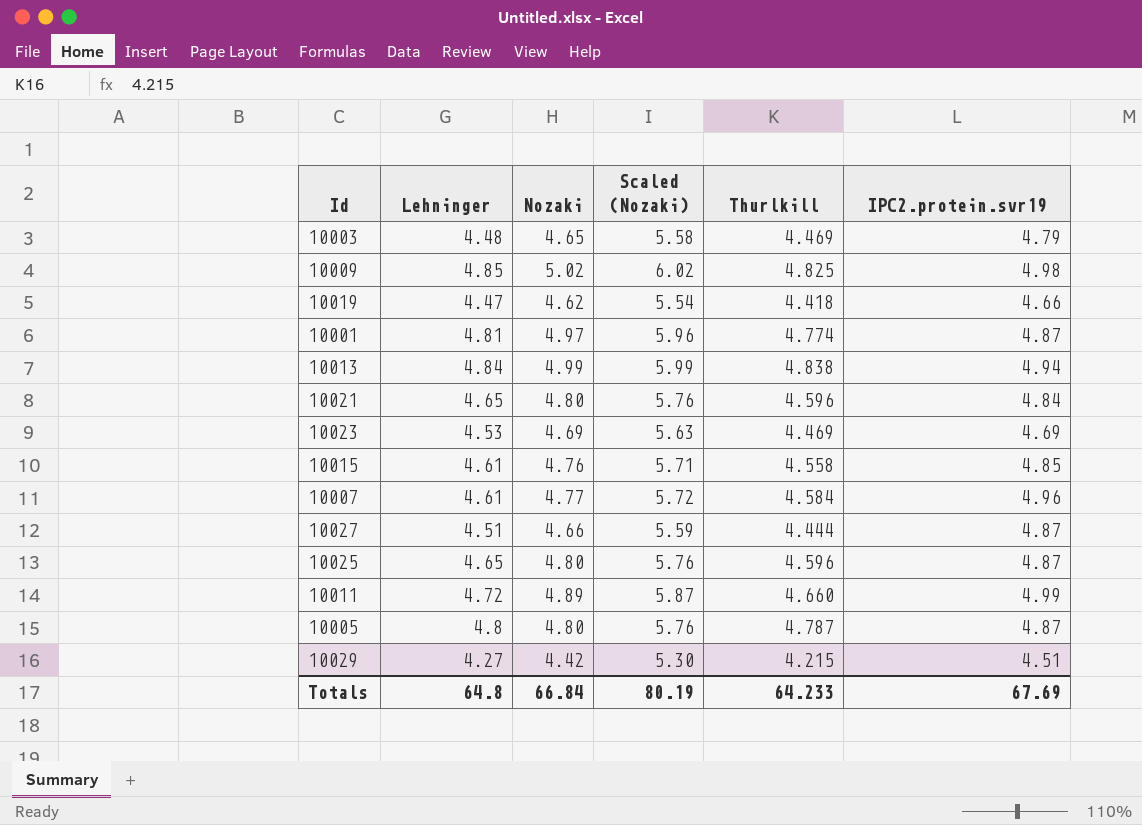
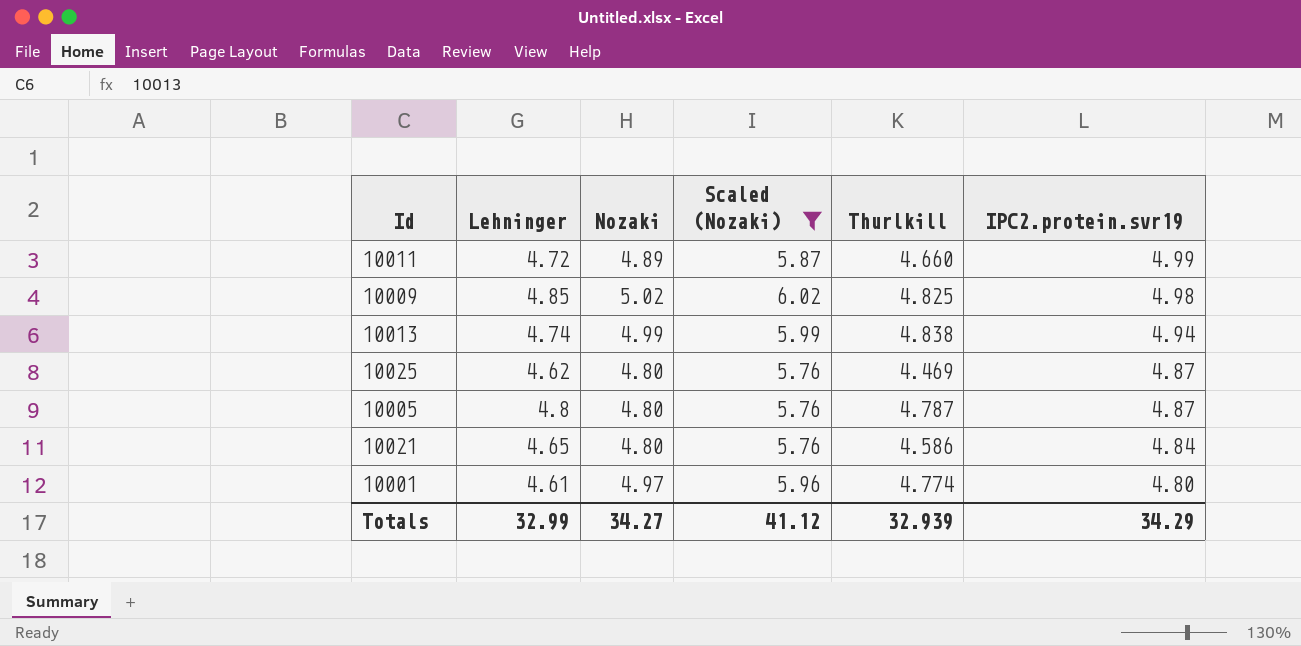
filter: none -> Scaled (Nozaki) >= 5.76
row order: none -> IPC2.protein.svr19 descending
10013 | Lehninger: 4.84 -> 4.74
10025 | Lehninger: 4.65 -> 4.62
10025 | Thurlkill: 4.596 -> 4.469
10021 | Thurlkill: 4.596 -> 4.586
10001 | Lehninger: 4.81 -> 4.61
10001 | IPC2.protein.svr19: 4.87 -> 4.80
Totals | Lehninger: 64.8 -> 32.99
Totals | Nozaki: 66.84 -> 34.27
Totals | Scaled (Nozaki): 80.19 -> 41.12
Totals | Thurlkill: 64.233 -> 32.939
Totals | IPC2.protein.svr19: 67.69 -> 34.29

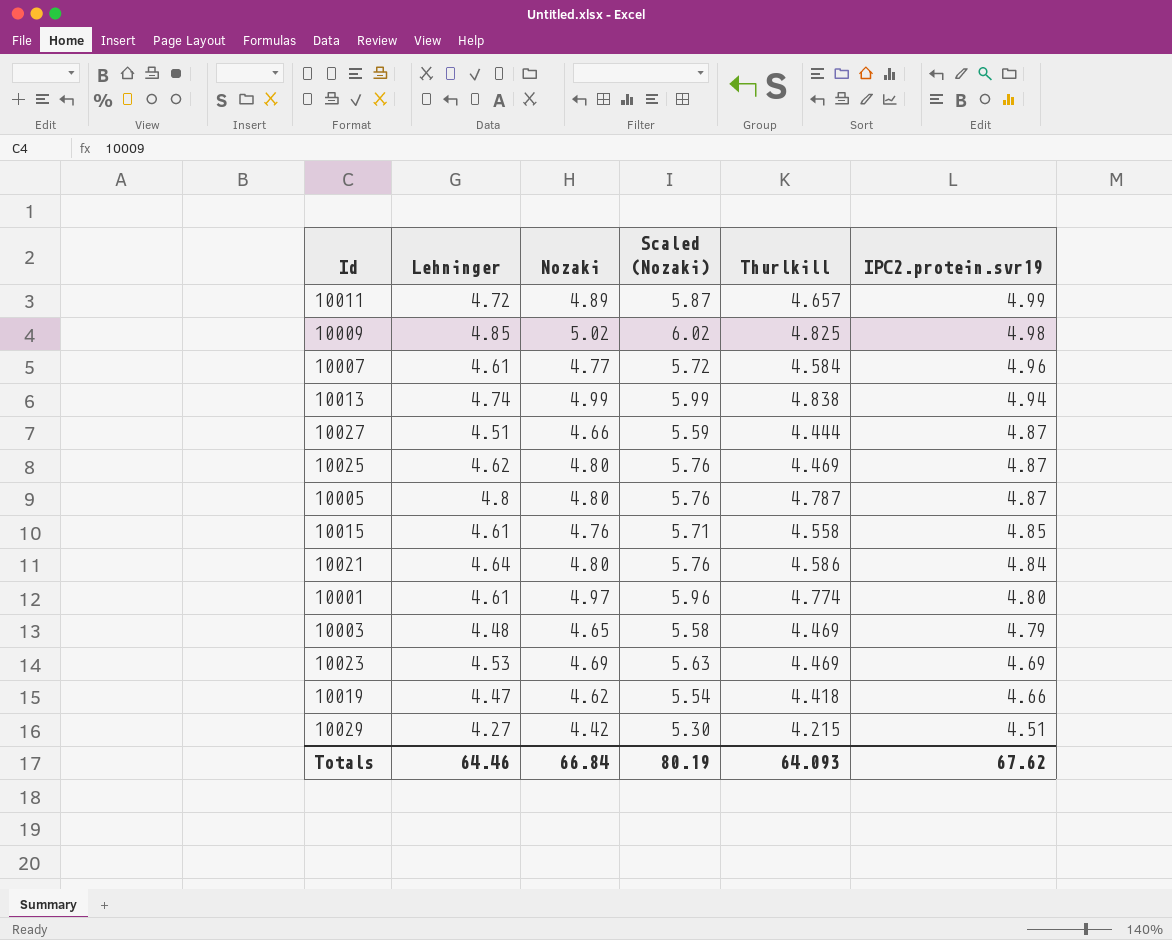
filter: Scaled (Nozaki) >= 5.76 -> none
10011 | Thurlkill: 4.660 -> 4.657
10021 | Lehninger: 4.65 -> 4.64
Totals | Lehninger: 32.99 -> 64.46
Totals | Nozaki: 34.27 -> 66.84
Totals | Scaled (Nozaki): 41.12 -> 80.19
Totals | Thurlkill: 32.939 -> 64.093
Totals | IPC2.protein.svr19: 34.29 -> 67.62

